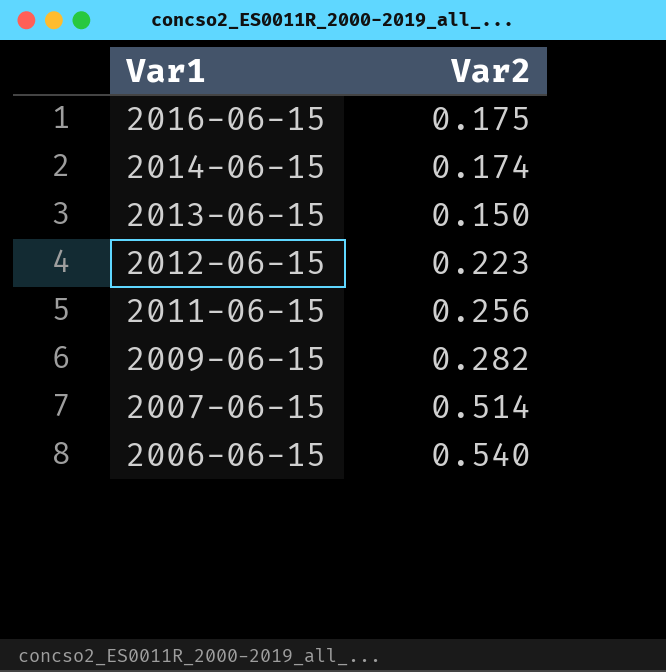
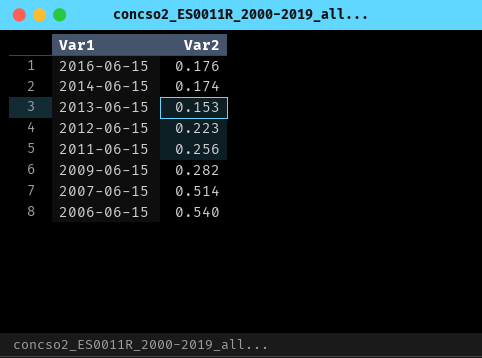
2016-06-15 | Var2: 0.175 -> 0.176
2013-06-15 | Var2: 0.150 -> 0.153

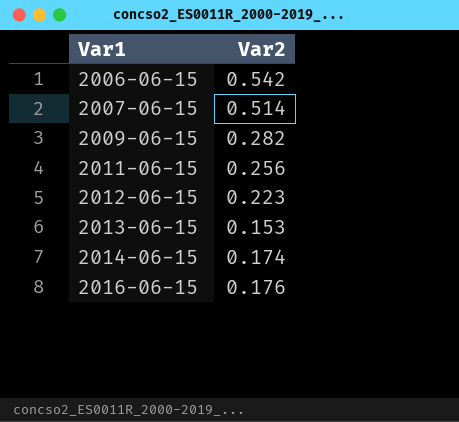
row order: Var1 descending -> Var1 ascending
2006-06-15 | Var2: 0.540 -> 0.542

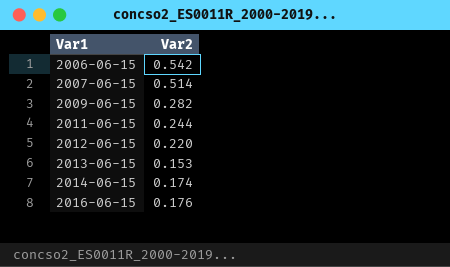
2011-06-15 | Var2: 0.256 -> 0.244
2012-06-15 | Var2: 0.223 -> 0.220

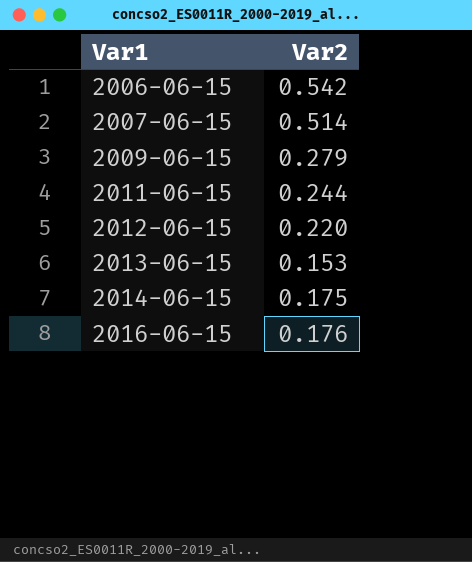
2009-06-15 | Var2: 0.282 -> 0.279
2014-06-15 | Var2: 0.174 -> 0.175

